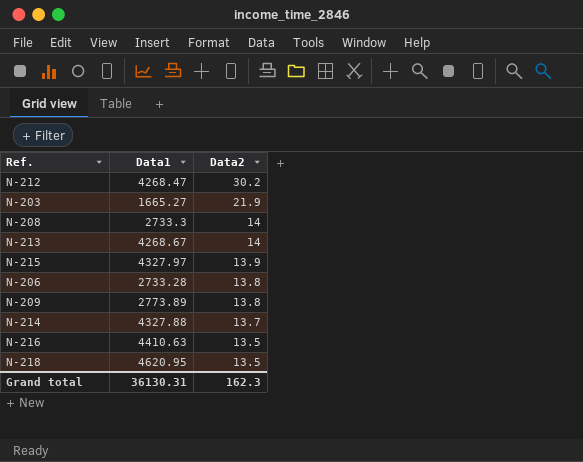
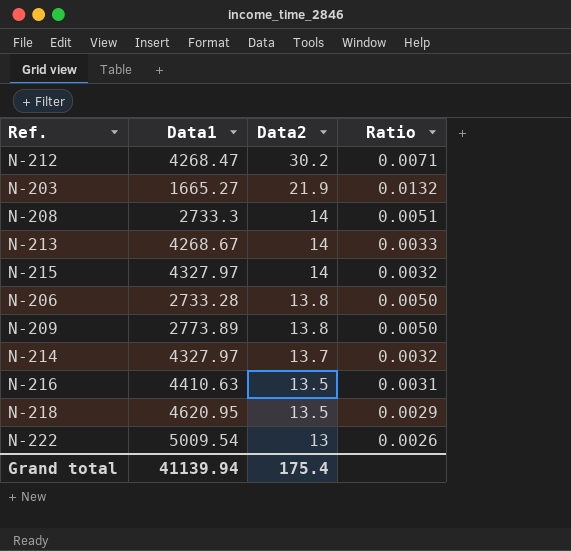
column Ratio | formula: none -> [Data2] / [Data1]
N-215 | Data2: 13.9 -> 14
N-214 | Data1: 4327.88 -> 4327.97
row N-222: none -> 5009.54 | 13 | 0.0026
Grand total | Data1: 36130.31 -> 41139.94
Grand total | Data2: 162.3 -> 175.4

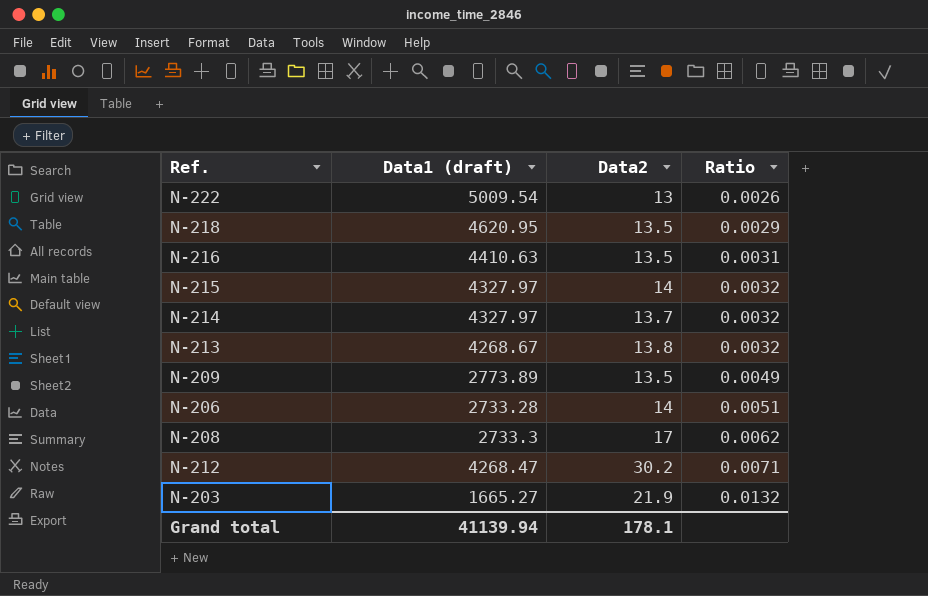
row order: Data2 descending -> Ratio ascending
column name: Data1 -> Data1 (draft)
N-213 | Data2: 14 -> 13.8
N-213 | Ratio: 0.0033 -> 0.0032
N-209 | Data2: 13.8 -> 13.5
N-209 | Ratio: 0.0050 -> 0.0049
N-206 | Data2: 13.8 -> 14
N-206 | Ratio: 0.0050 -> 0.0051
N-208 | Data2: 14 -> 17
N-208 | Ratio: 0.0051 -> 0.0062
Grand total | Data2: 175.4 -> 178.1

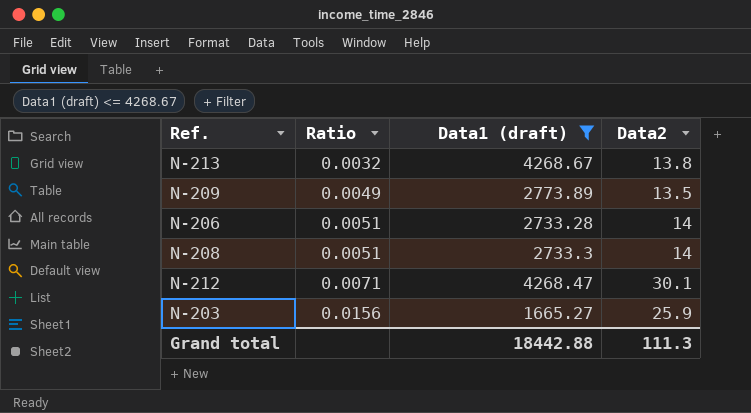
filter: none -> Data1 (draft) <= 4268.67
column Ratio | position: 4 -> 2
N-208 | Ratio: 0.0062 -> 0.0051
N-208 | Data2: 17 -> 14
N-212 | Data2: 30.2 -> 30.1
N-203 | Ratio: 0.0132 -> 0.0156
N-203 | Data2: 21.9 -> 25.9
Grand total | Data1 (draft): 41139.94 -> 18442.88
Grand total | Data2: 178.1 -> 111.3

